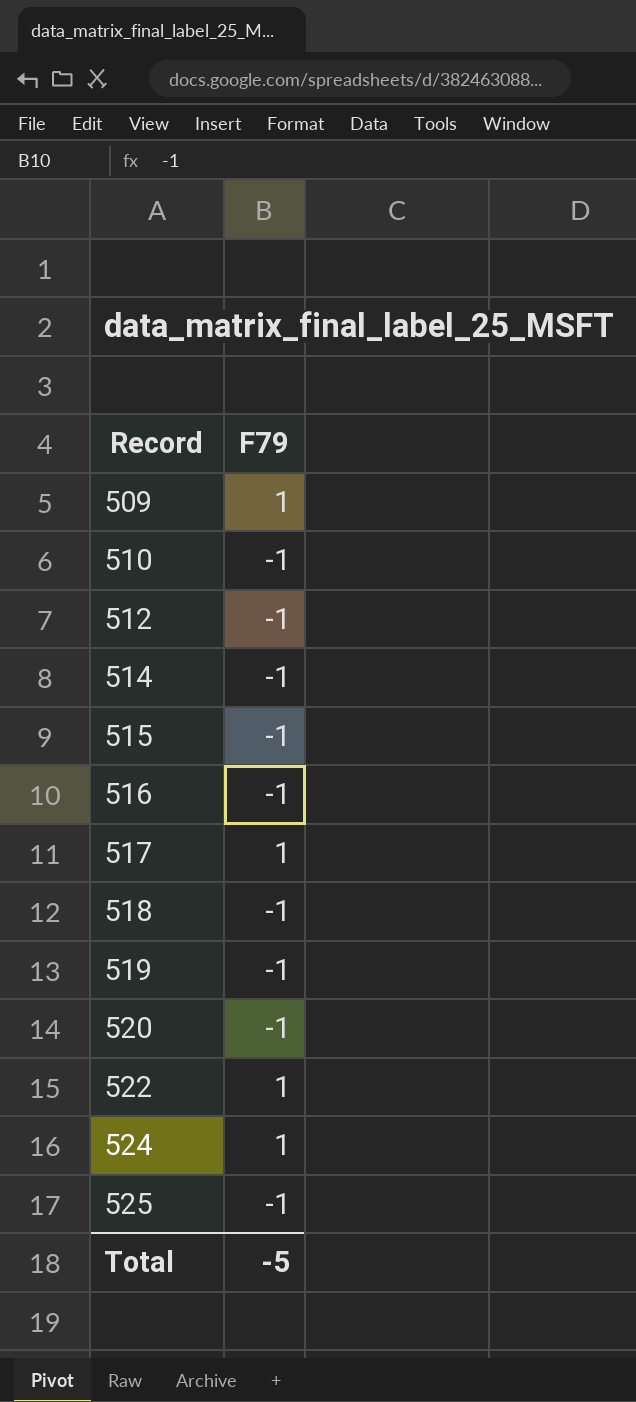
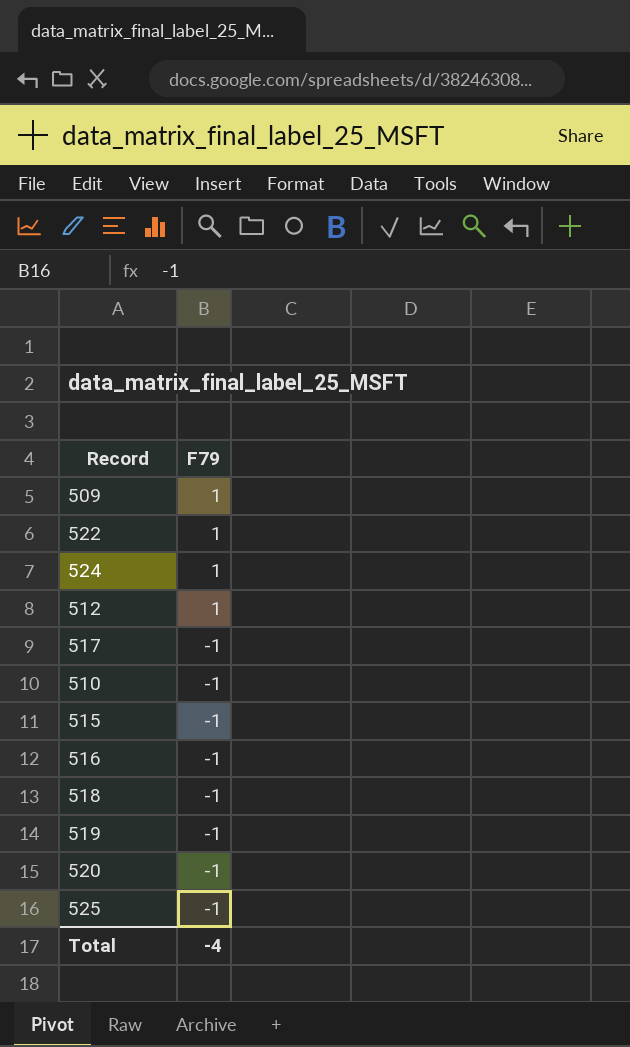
row order: Record ascending -> F79 descending
row 514: -1 -> none
512 | F79: -1 -> 1
517 | F79: 1 -> -1
Total | F79: -5 -> -4

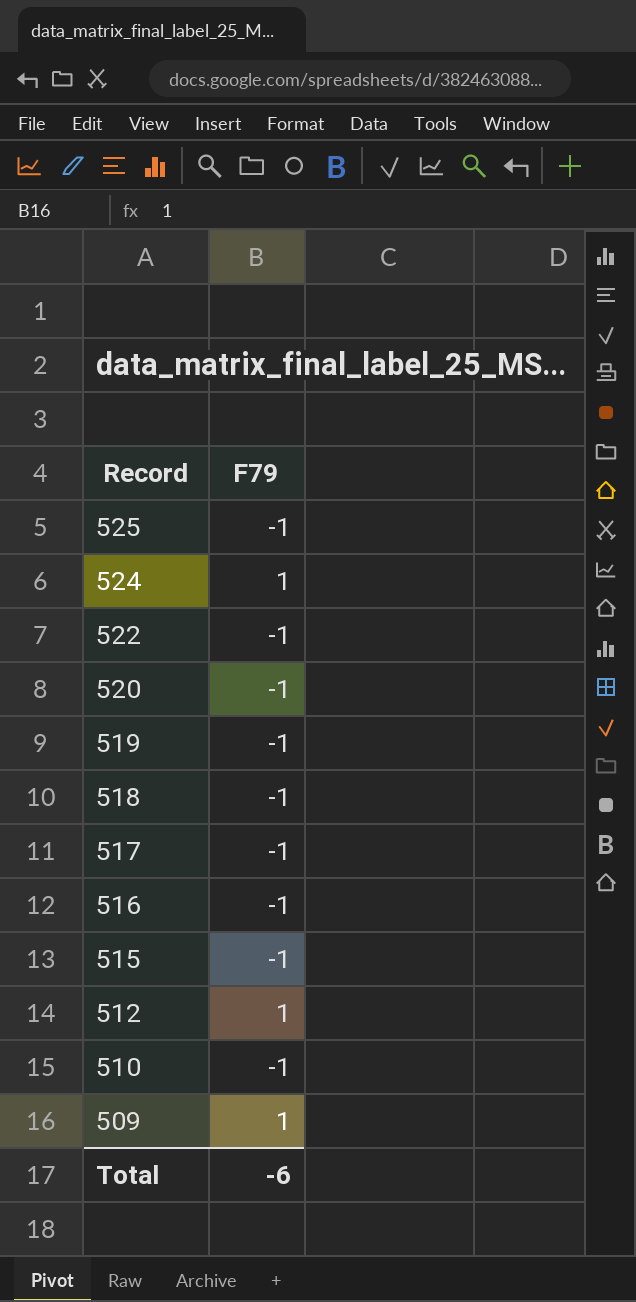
row order: F79 descending -> Record descending
522 | F79: 1 -> -1
Total | F79: -4 -> -6

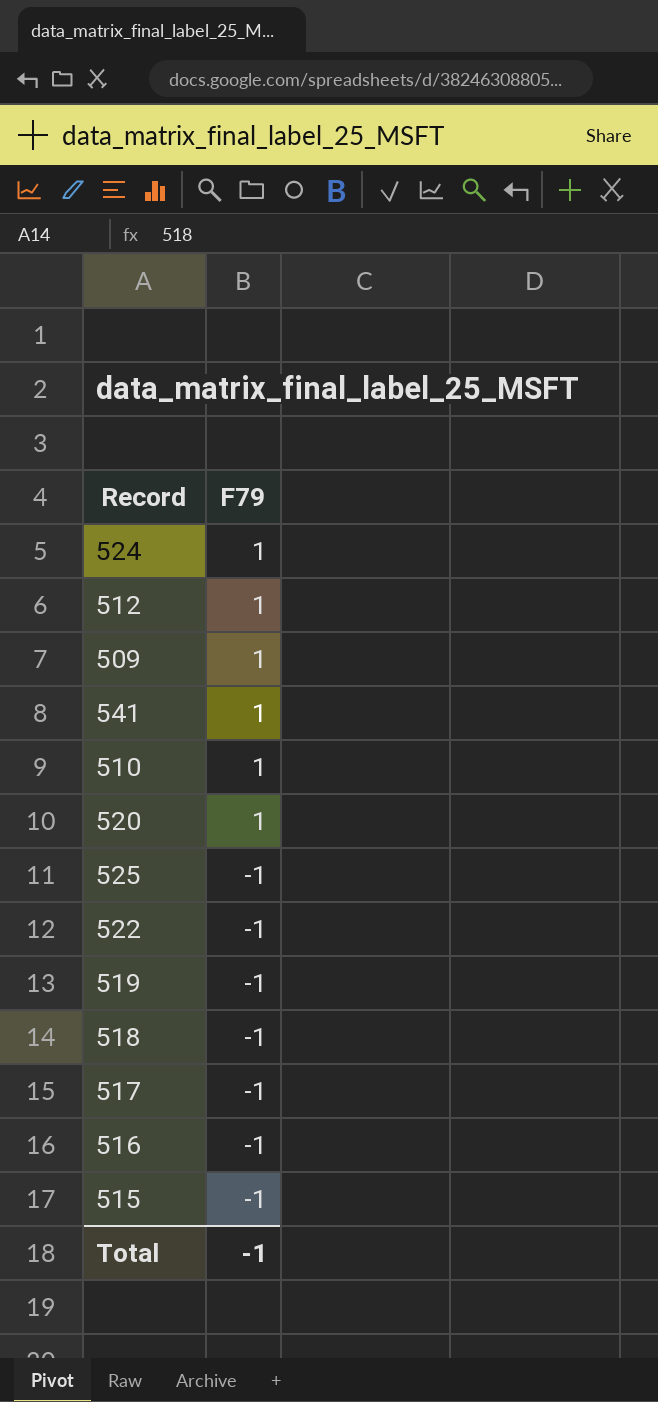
row order: Record descending -> F79 descending
row 541: none -> 1
510 | F79: -1 -> 1
520 | F79: -1 -> 1
Total | F79: -6 -> -1

